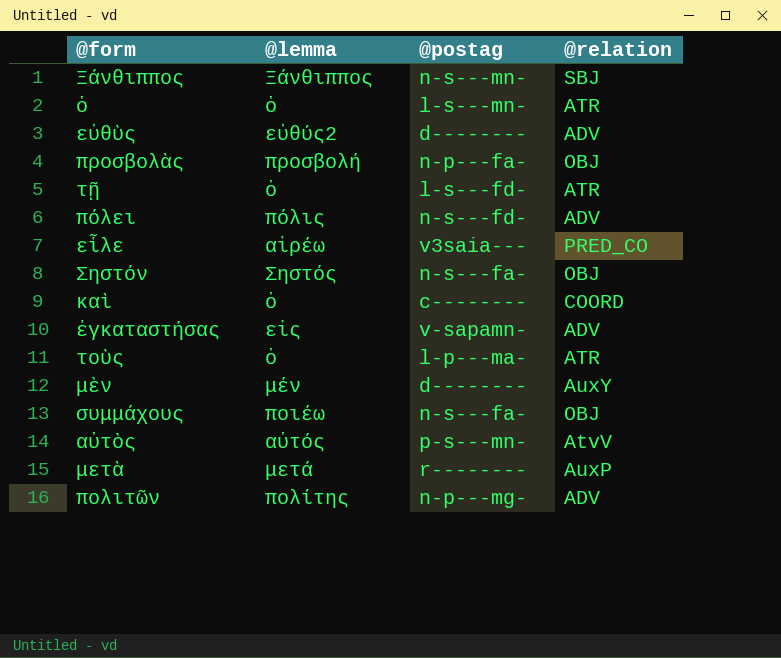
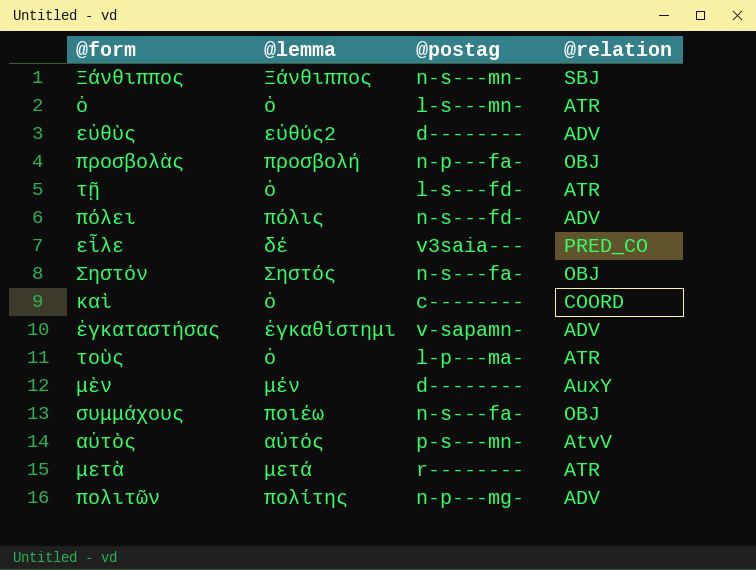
εἷλε | @lemma: αἱρέω -> δέ
ἐγκαταστήσας | @lemma: εἰς -> ἐγκαθίστημι
μετὰ | @relation: AuxP -> ATR

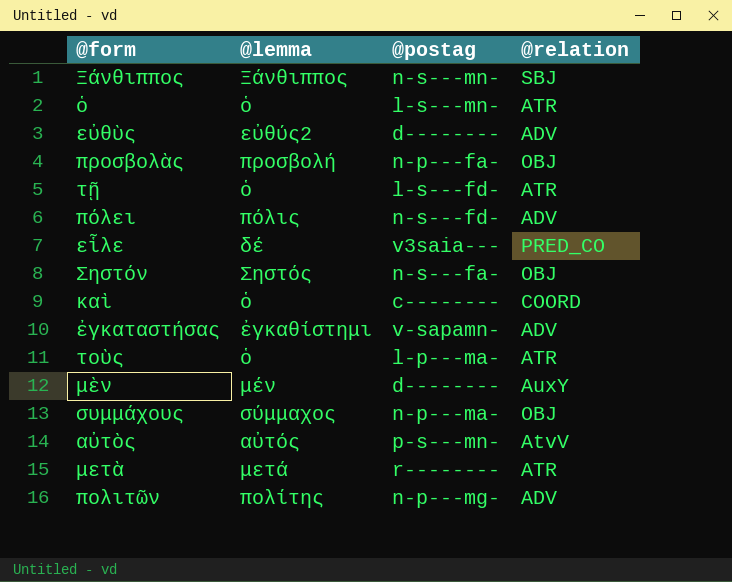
συμμάχους | @lemma: ποιέω -> σύμμαχος
συμμάχους | @postag: n-s---fa- -> n-p---ma-

